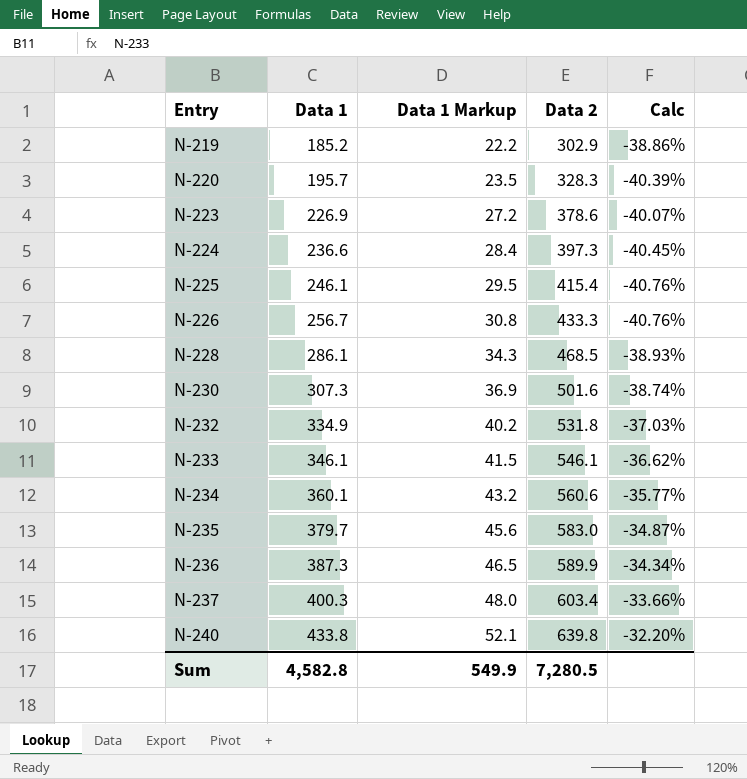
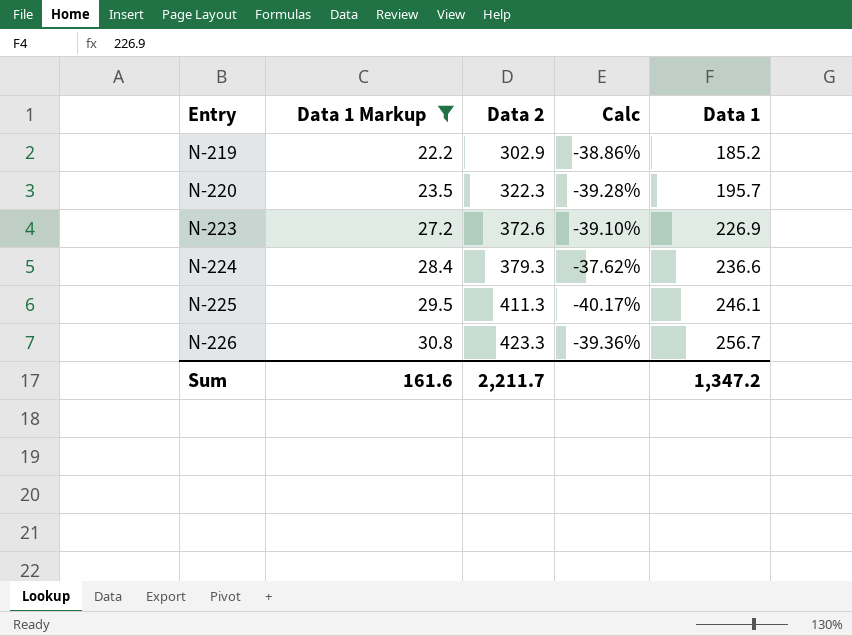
filter: none -> Data 1 Markup <= 30.8
column Data 1 | position: 2 -> 5
N-220 | Data 2: 328.3 -> 322.3
N-220 | Calc: -40.39% -> -39.28%
N-223 | Data 2: 378.6 -> 372.6
N-223 | Calc: -40.07% -> -39.10%
N-224 | Data 2: 397.3 -> 379.3
N-224 | Calc: -40.45% -> -37.62%
N-225 | Data 2: 415.4 -> 411.3
N-225 | Calc: -40.76% -> -40.17%
N-226 | Data 2: 433.3 -> 423.3
N-226 | Calc: -40.76% -> -39.36%
Sum | Data 1 Markup: 549.9 -> 161.6
Sum | Data 2: 7,280.5 -> 2,211.7
Sum | Data 1: 4,582.8 -> 1,347.2

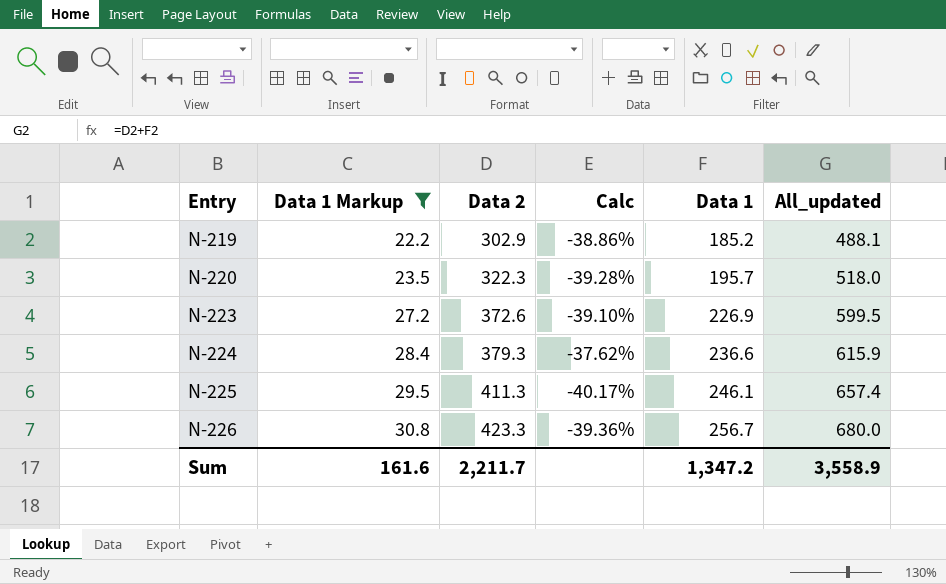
column All_updated | formula: none -> [Data 2] + [Data 1]

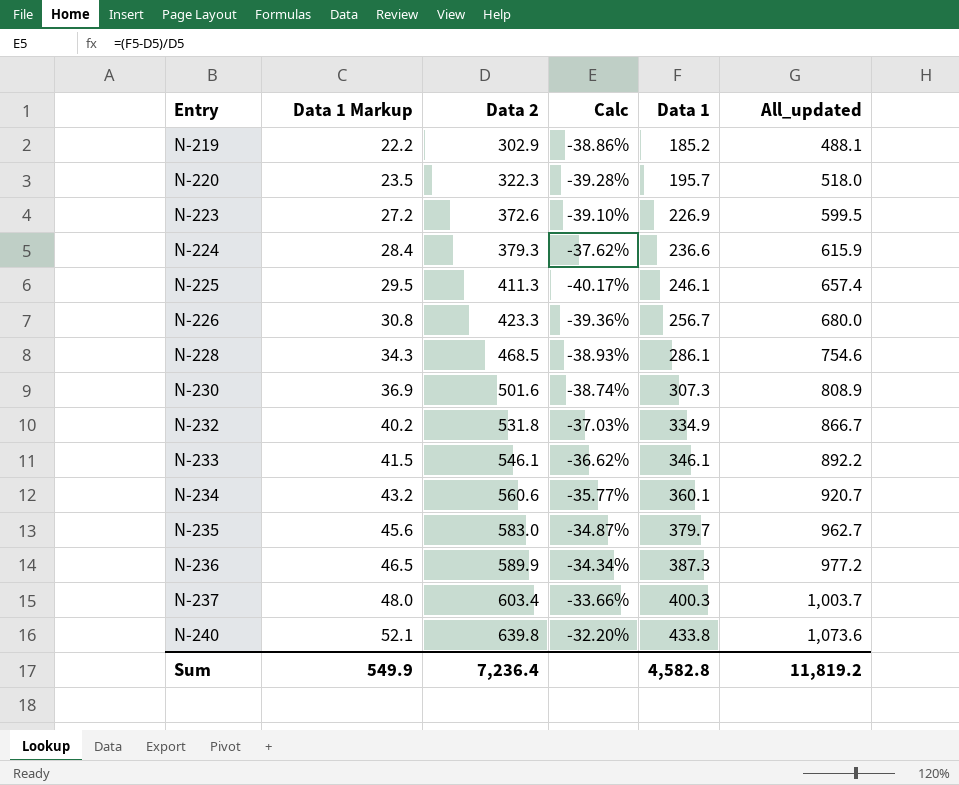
filter: Data 1 Markup <= 30.8 -> none
Sum | Data 1 Markup: 161.6 -> 549.9
Sum | Data 2: 2,211.7 -> 7,236.4
Sum | Data 1: 1,347.2 -> 4,582.8
Sum | All_updated: 3,558.9 -> 11,819.2

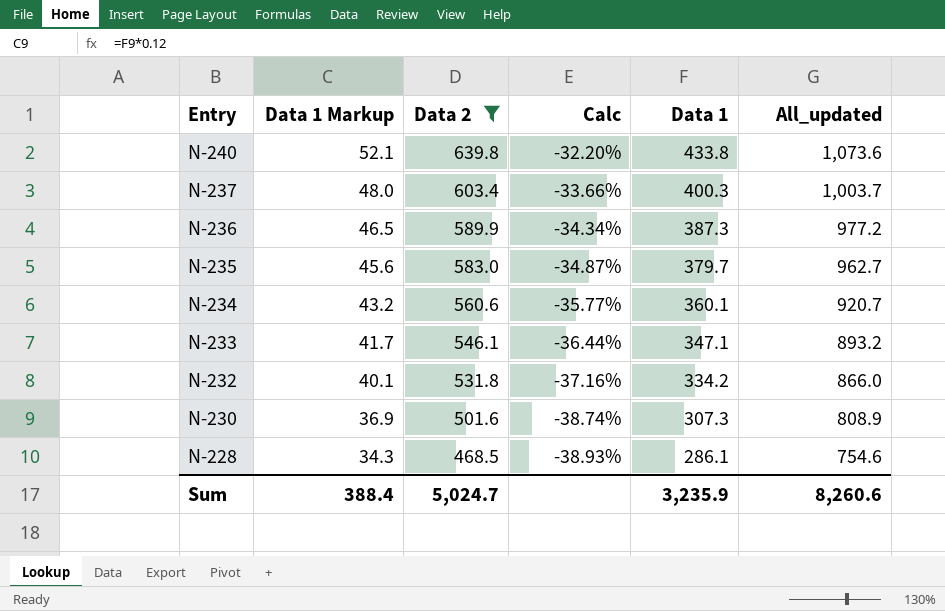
filter: none -> Data 2 >= 468.5
row order: Entry ascending -> Entry descending
N-233 | Data 1 Markup: 41.5 -> 41.7
N-233 | Calc: -36.62% -> -36.44%
N-233 | Data 1: 346.1 -> 347.1
N-233 | All_updated: 892.2 -> 893.2
N-232 | Data 1 Markup: 40.2 -> 40.1
N-232 | Calc: -37.03% -> -37.16%
N-232 | Data 1: 334.9 -> 334.2
N-232 | All_updated: 866.7 -> 866.0
Sum | Data 1 Markup: 549.9 -> 388.4
Sum | Data 2: 7,236.4 -> 5,024.7
Sum | Data 1: 4,582.8 -> 3,235.9
Sum | All_updated: 11,819.2 -> 8,260.6

